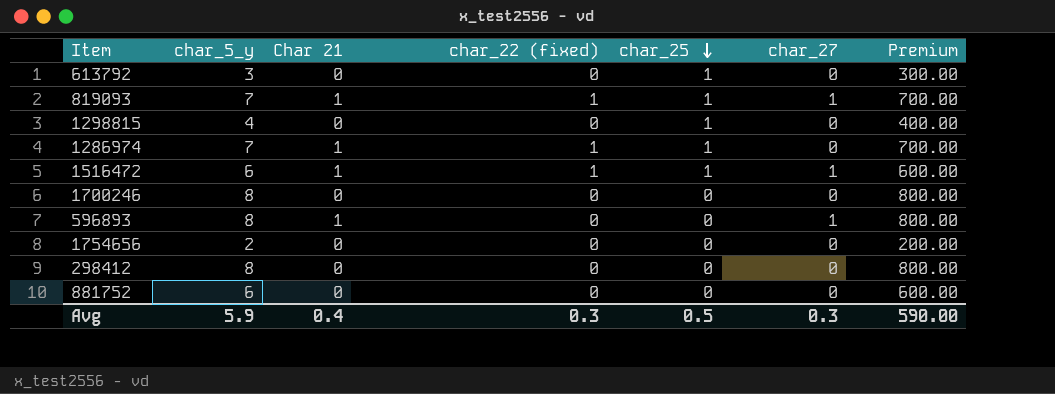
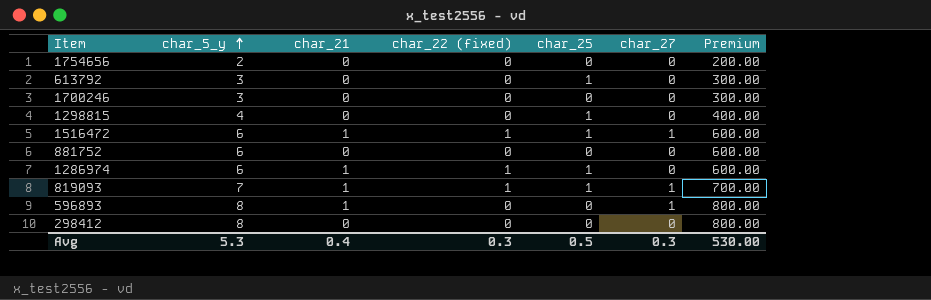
row order: char_25 descending -> char_5_y ascending
column name: Char 21 -> char_21
1700246 | char_5_y: 8 -> 3
1700246 | Premium: 800.00 -> 300.00
1286974 | char_5_y: 7 -> 6
1286974 | Premium: 700.00 -> 600.00
Avg | char_5_y: 5.9 -> 5.3
Avg | Premium: 590.00 -> 530.00

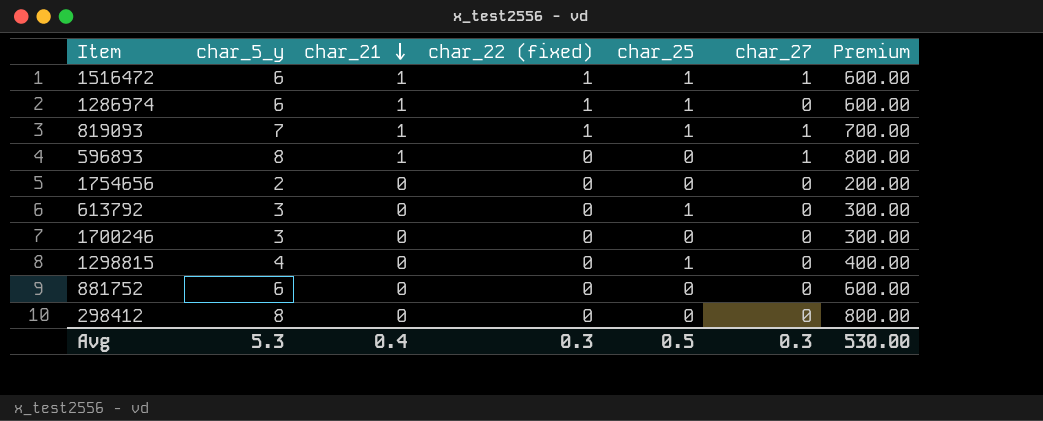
row order: char_5_y ascending -> char_21 descending

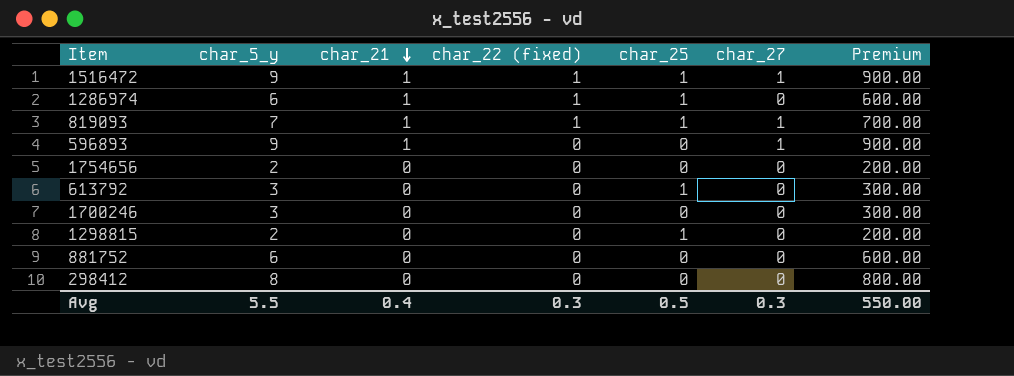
1516472 | char_5_y: 6 -> 9
1516472 | Premium: 600.00 -> 900.00
596893 | char_5_y: 8 -> 9
596893 | Premium: 800.00 -> 900.00
1298815 | char_5_y: 4 -> 2
1298815 | Premium: 400.00 -> 200.00
Avg | char_5_y: 5.3 -> 5.5
Avg | Premium: 530.00 -> 550.00

